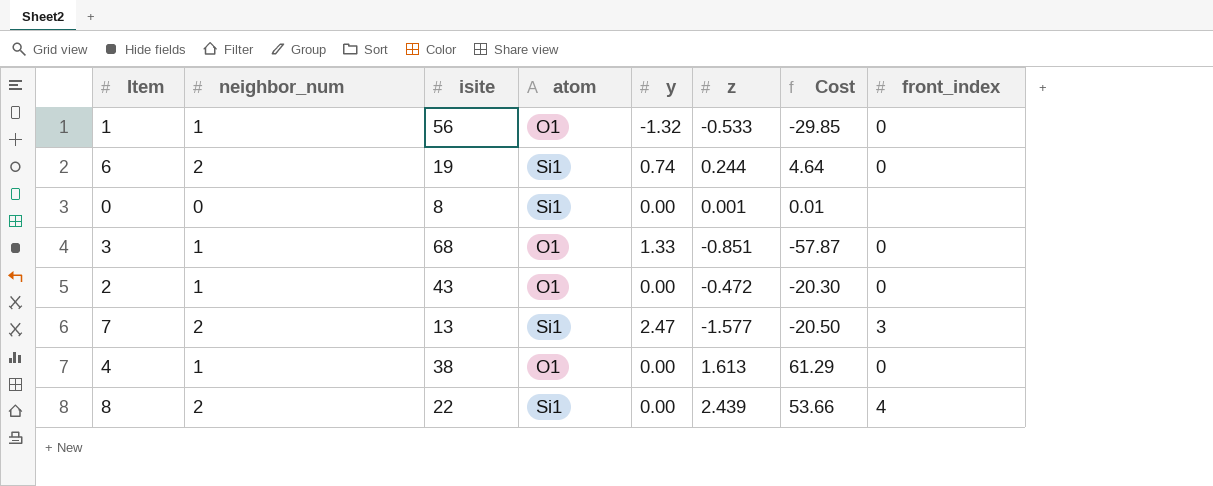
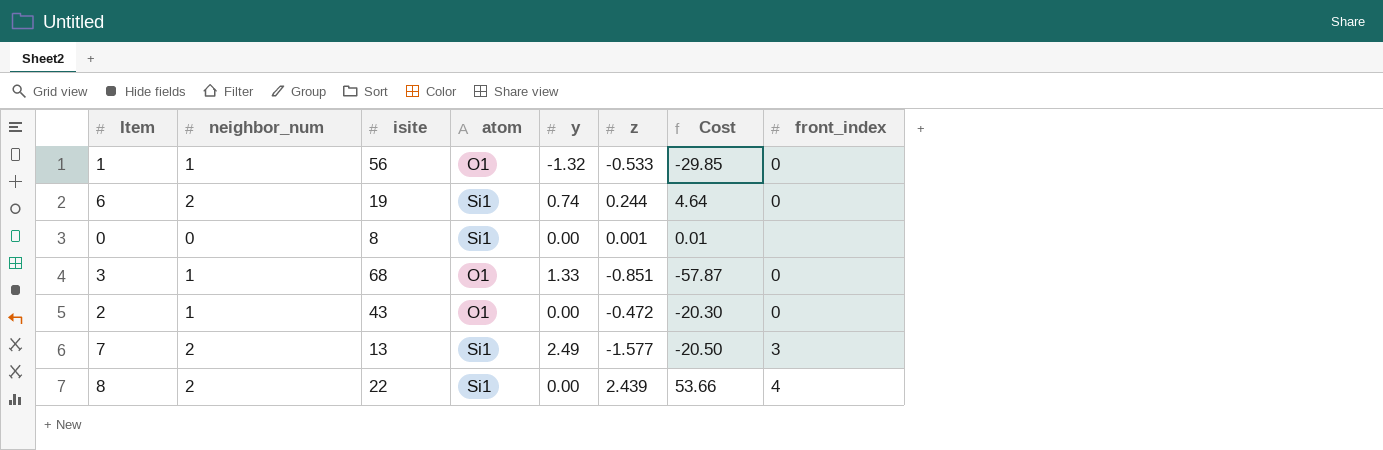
row 4: 1 | 38 | O1 | 0.00 | 1.613 | 61.29 | 0 -> none
7 | y: 2.47 -> 2.49

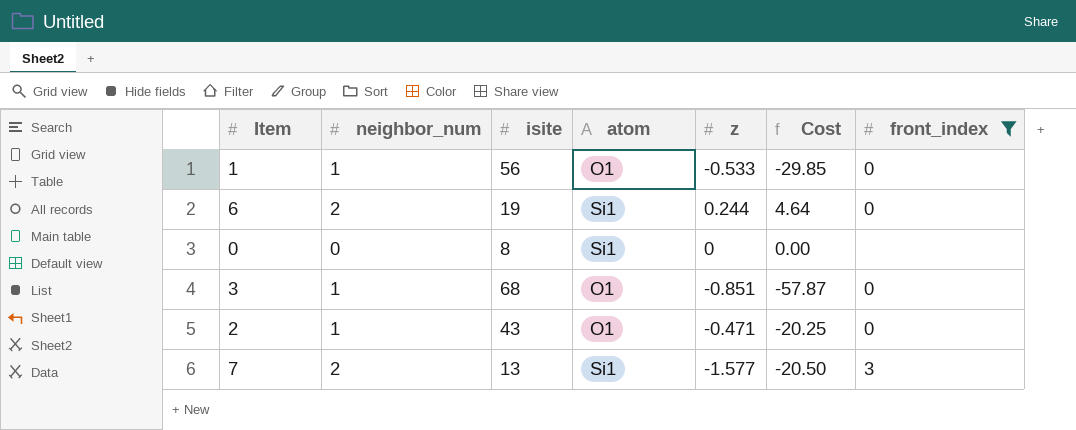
filter: none -> front_index != 4
column y | position: 5 -> none
0 | z: 0.001 -> 0
0 | Cost: 0.01 -> 0.00
2 | z: -0.472 -> -0.471
2 | Cost: -20.30 -> -20.25

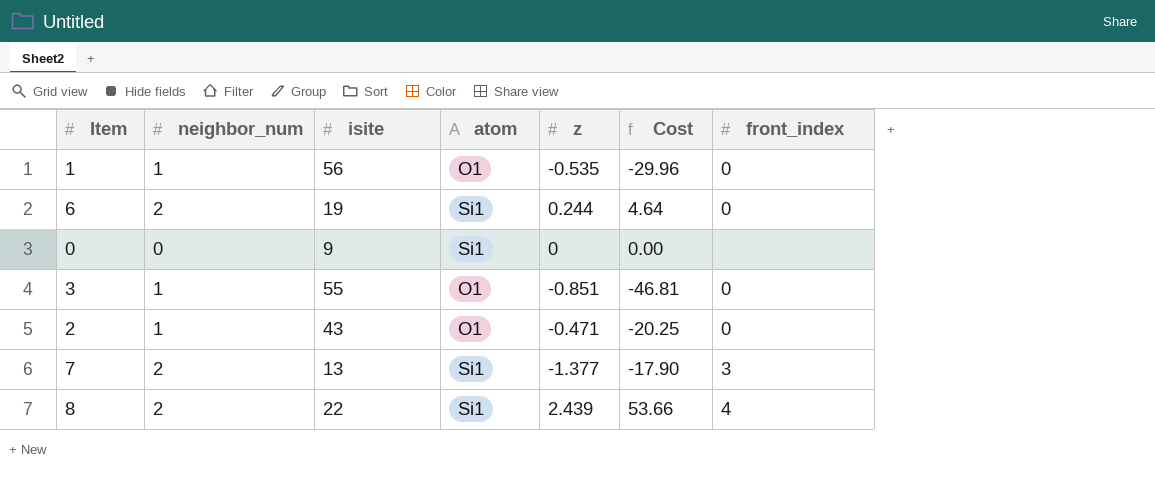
filter: front_index != 4 -> none
1 | z: -0.533 -> -0.535
1 | Cost: -29.85 -> -29.96
0 | isite: 8 -> 9
3 | isite: 68 -> 55
3 | Cost: -57.87 -> -46.81
7 | z: -1.577 -> -1.377
7 | Cost: -20.50 -> -17.90

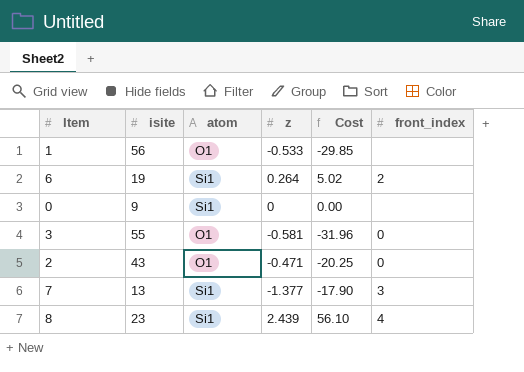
column neighbor_num | position: 2 -> none
1 | z: -0.535 -> -0.533
1 | Cost: -29.96 -> -29.85
1 | front_index: 0 -> none
6 | z: 0.244 -> 0.264
6 | Cost: 4.64 -> 5.02
6 | front_index: 0 -> 2
3 | z: -0.851 -> -0.581
3 | Cost: -46.81 -> -31.96
8 | isite: 22 -> 23
8 | Cost: 53.66 -> 56.10

